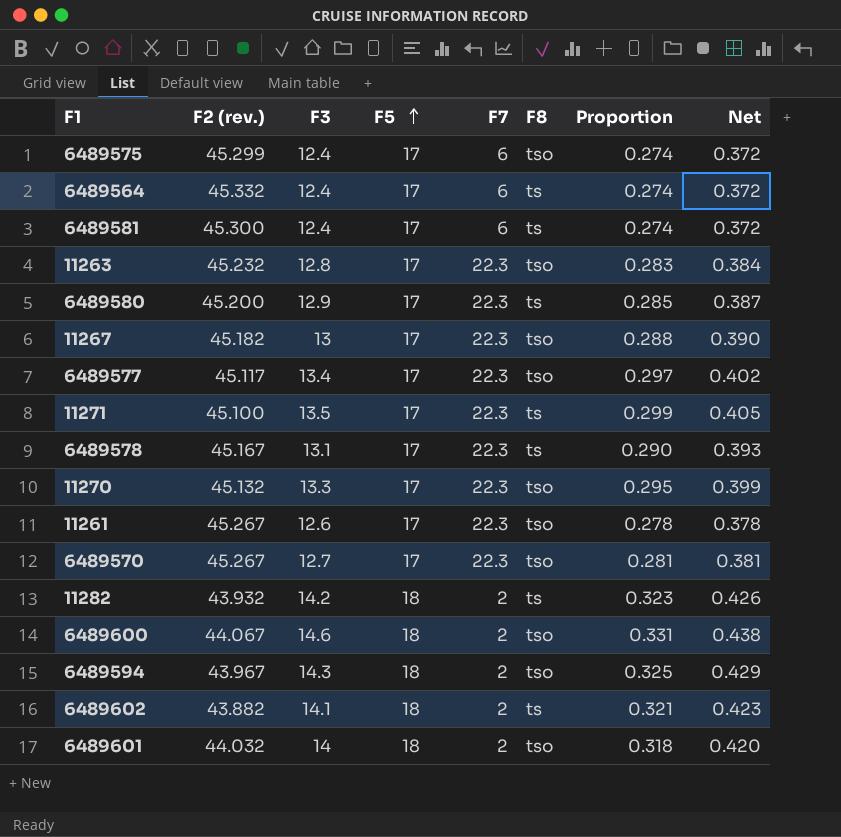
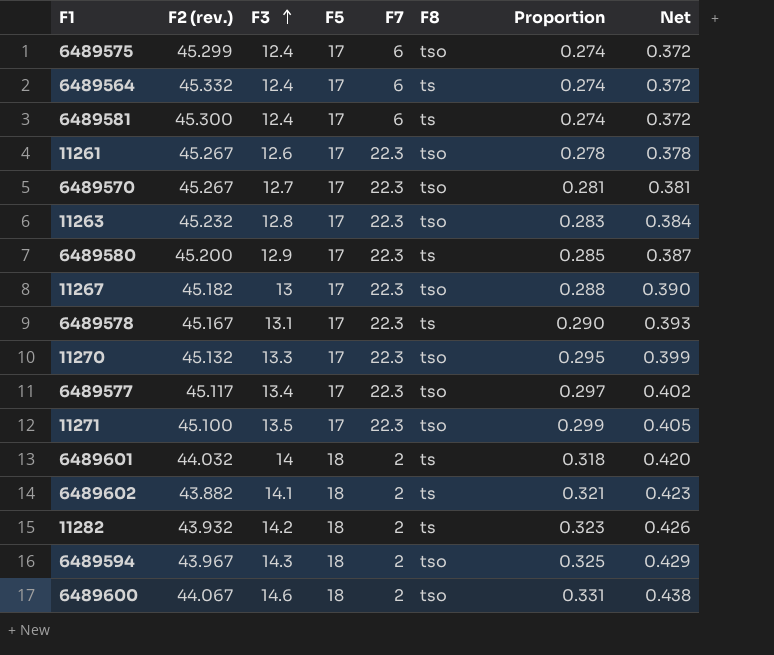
row order: F5 ascending -> F3 ascending
11271 | F8: ts -> tso
6489601 | F8: tso -> ts

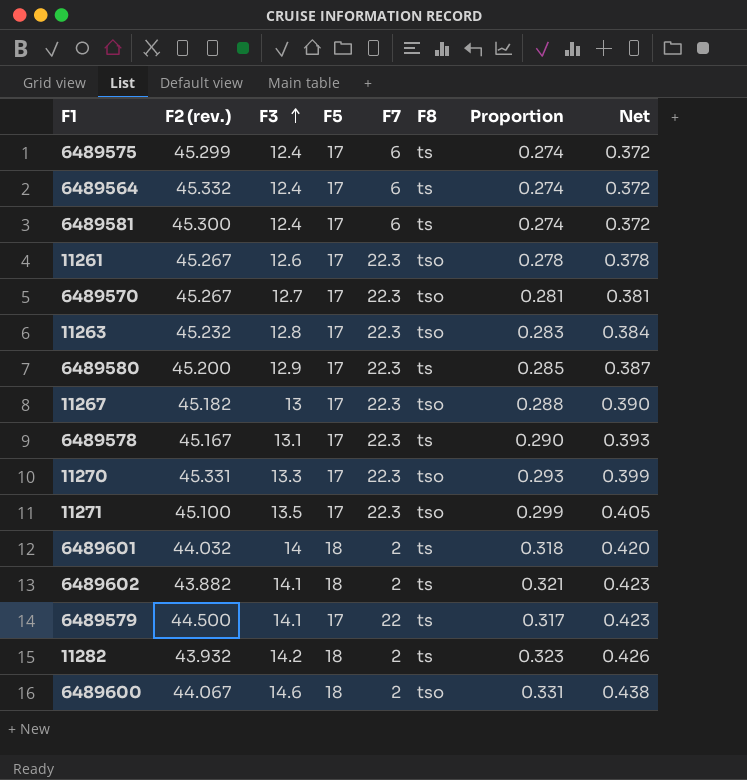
row 6489577: 45.117 | 13.4 | 17 | 22.3 | tso | 0.297 | 0.402 -> none
row 6489594: 43.967 | 14.3 | 18 | 2 | tso | 0.325 | 0.429 -> none
6489575 | F8: tso -> ts
11270 | F2 (rev.): 45.132 -> 45.331
11270 | Proportion: 0.295 -> 0.293
row 6489579: none -> 44.500 | 14.1 | 17 | 22 | ts | 0.317 | 0.423

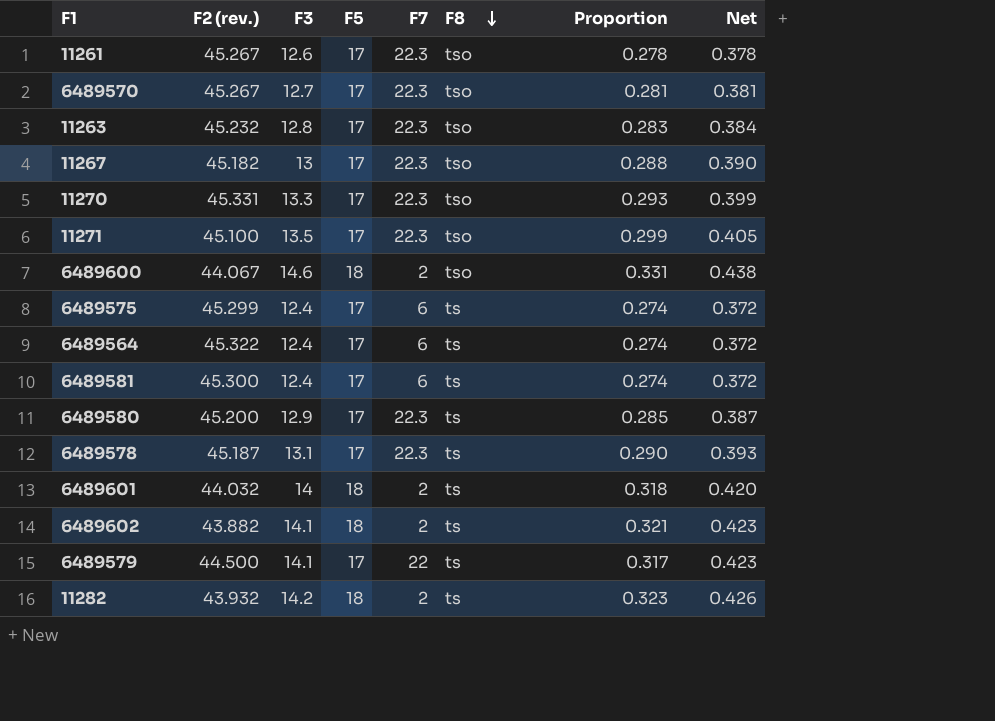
row order: F3 ascending -> F8 descending
6489564 | F2 (rev.): 45.332 -> 45.322
6489578 | F2 (rev.): 45.167 -> 45.187

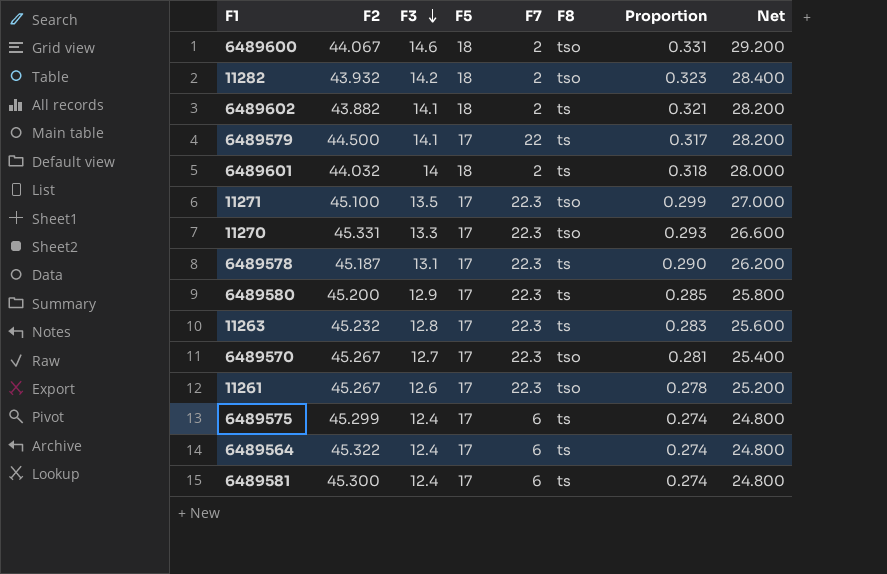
row order: F8 descending -> F3 descending
column name: F2 (rev.) -> F2
column Net | formula: [F3] * 0.03 -> [F3] * 2
row 11267: 45.182 | 13 | 17 | 22.3 | tso | 0.288 | 0.390 -> none
11282 | F8: ts -> tso
11263 | F8: tso -> ts

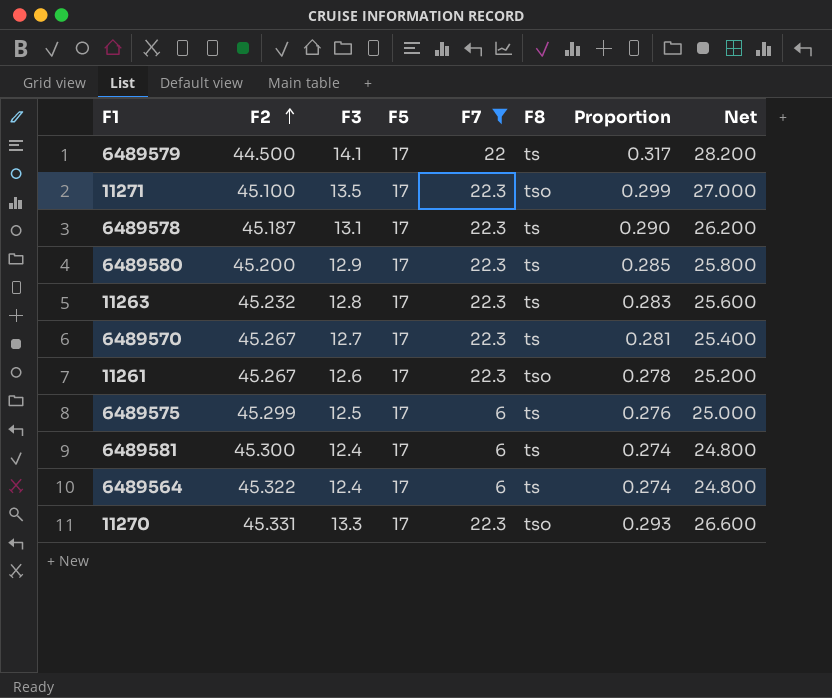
filter: none -> F7 != 2
row order: F3 descending -> F2 ascending
6489570 | F8: tso -> ts
6489575 | F3: 12.4 -> 12.5
6489575 | Proportion: 0.274 -> 0.276
6489575 | Net: 24.800 -> 25.000

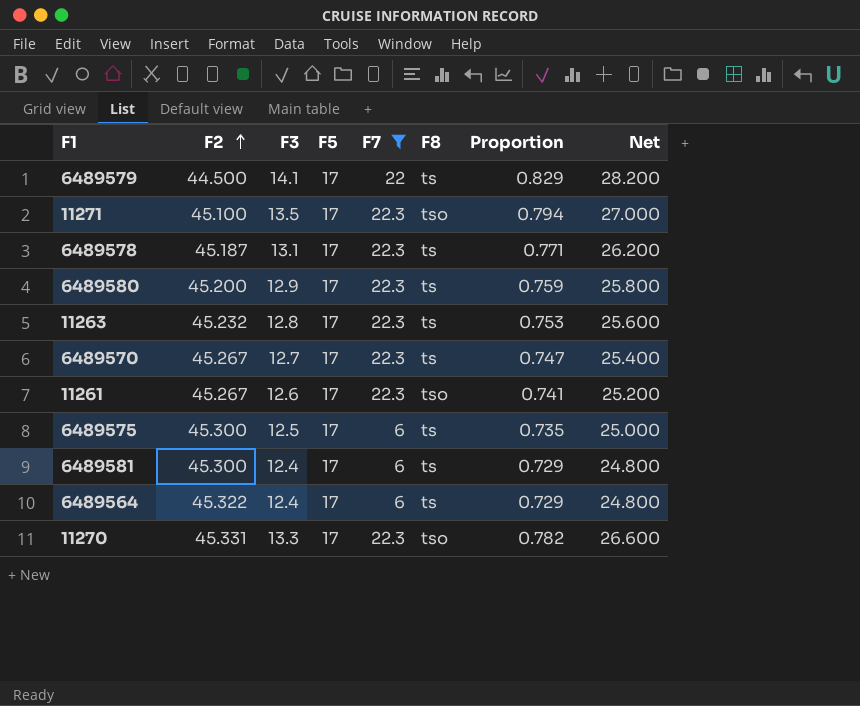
column Proportion | formula: [F3] / [F2] -> [F3] / [F5]
6489575 | F2: 45.299 -> 45.300

